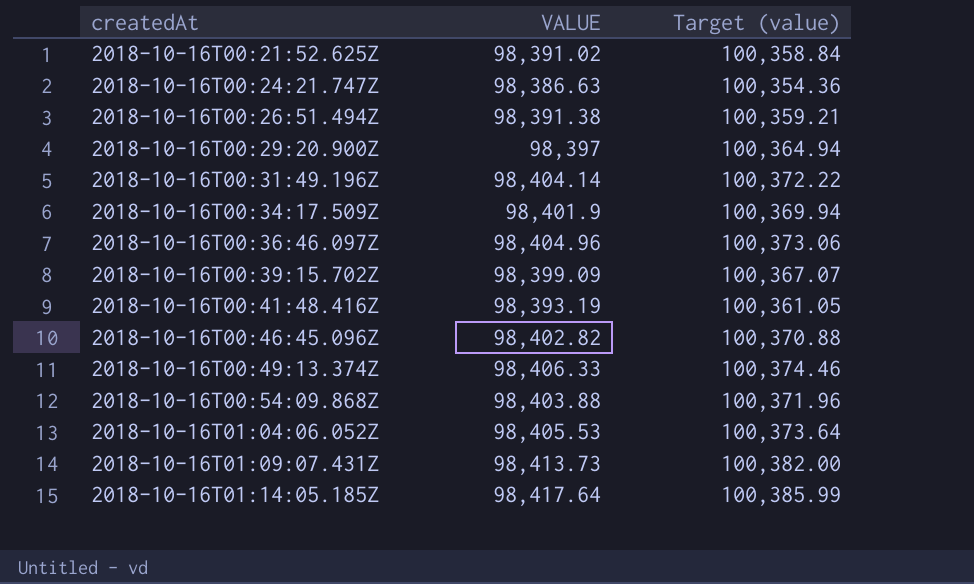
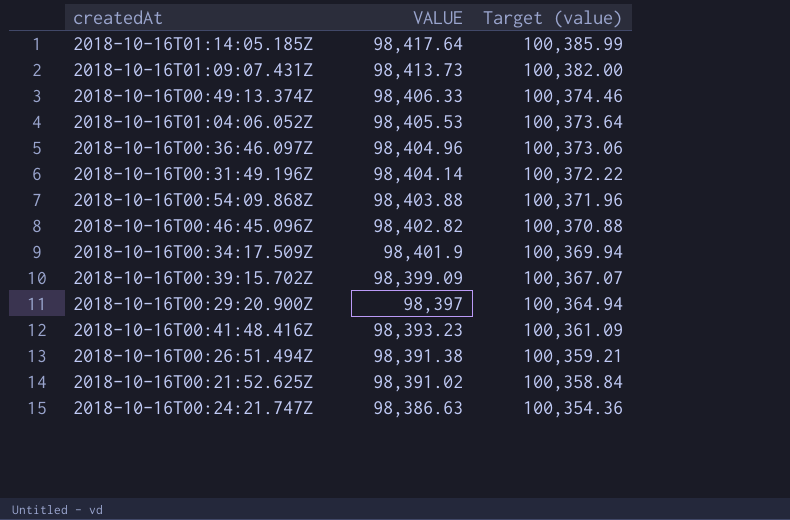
row order: createdAt ascending -> VALUE descending
2018-10-16T00:41:48.416Z | VALUE: 98,393.19 -> 98,393.23
2018-10-16T00:41:48.416Z | Target (value): 100,361.05 -> 100,361.09

